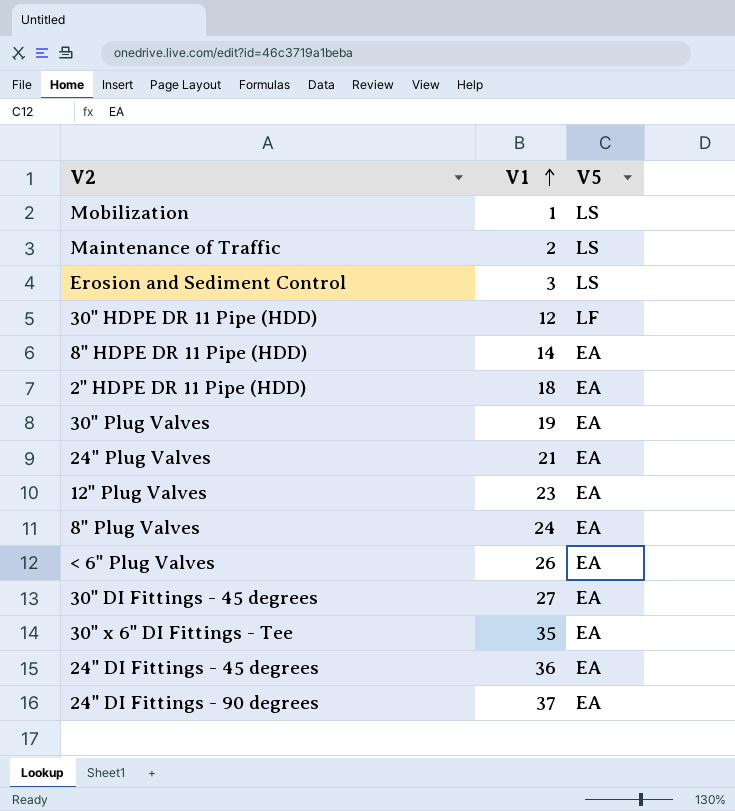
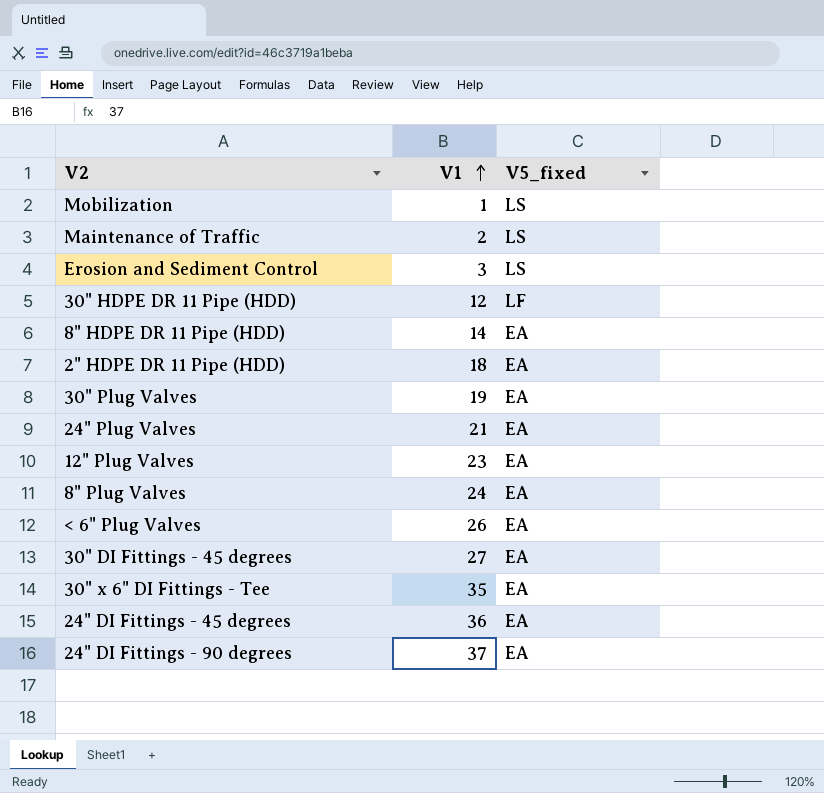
column name: V5 -> V5_fixed

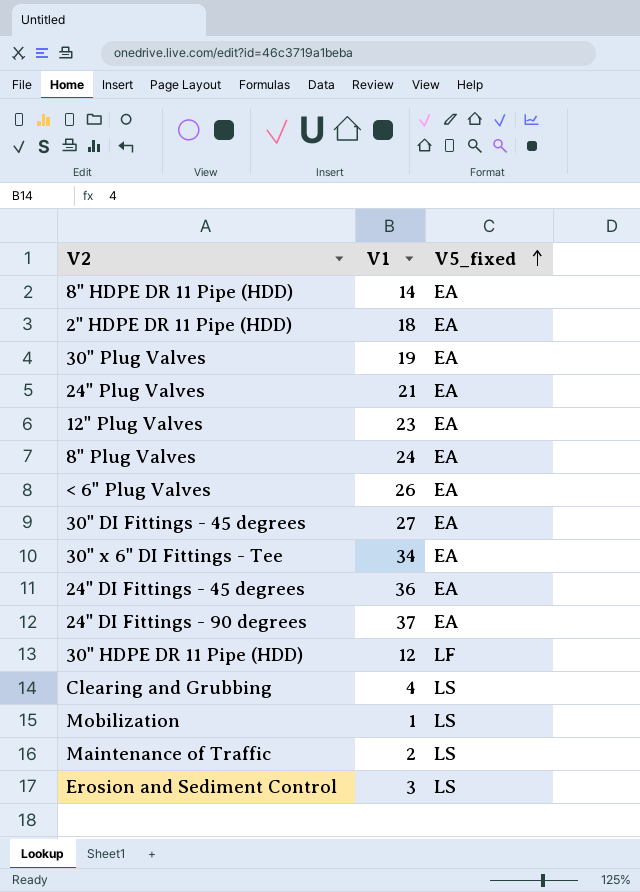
row order: V1 ascending -> V5_fixed ascending
30" x 6" DI Fittings - Tee | V1: 35 -> 34
row Clearing and Grubbing: none -> 4 | LS

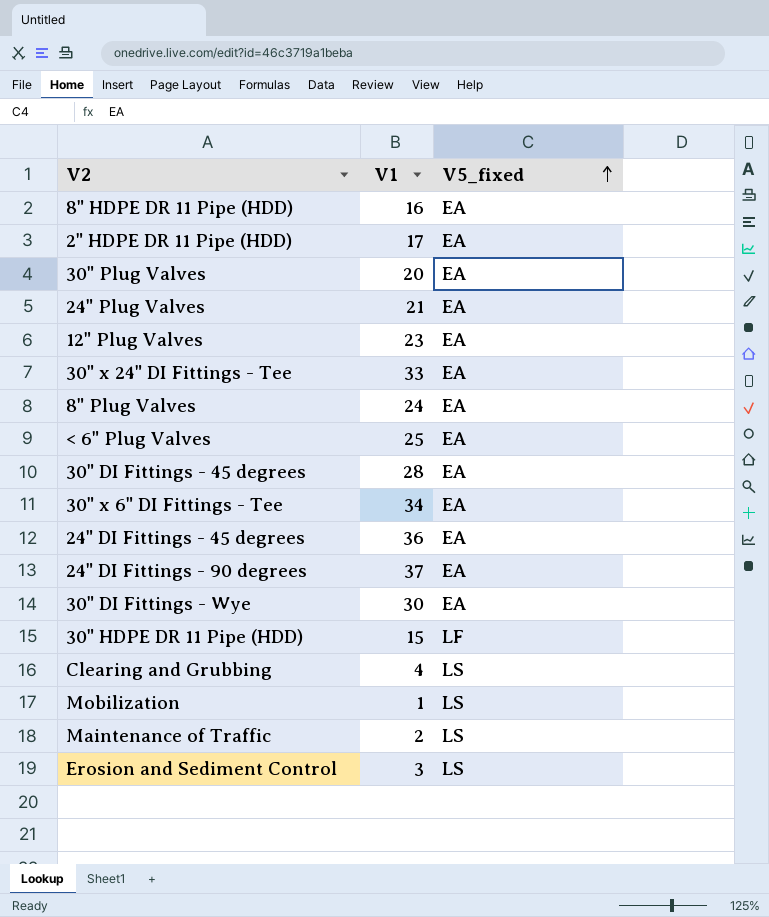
8" HDPE DR 11 Pipe (HDD) | V1: 14 -> 16
2" HDPE DR 11 Pipe (HDD) | V1: 18 -> 17
30" Plug Valves | V1: 19 -> 20
row 30" x 24" DI Fittings - Tee: none -> 33 | EA
< 6" Plug Valves | V1: 26 -> 25
30" DI Fittings - 45 degrees | V1: 27 -> 28
row 30" DI Fittings - Wye: none -> 30 | EA
30" HDPE DR 11 Pipe (HDD) | V1: 12 -> 15

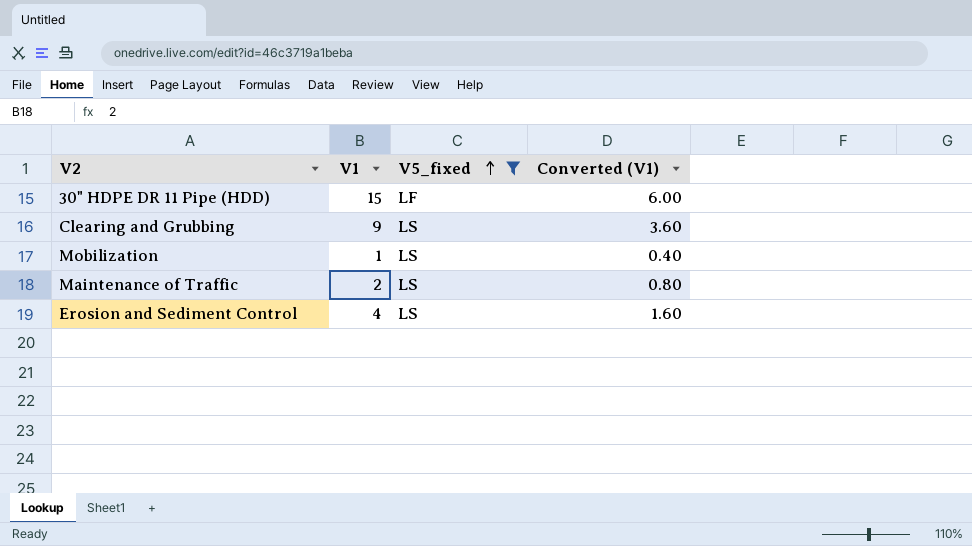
filter: none -> V5_fixed != EA
column Converted (V1) | formula: none -> [V1] * 0.4
Clearing and Grubbing | V1: 4 -> 9
Erosion and Sediment Control | V1: 3 -> 4

